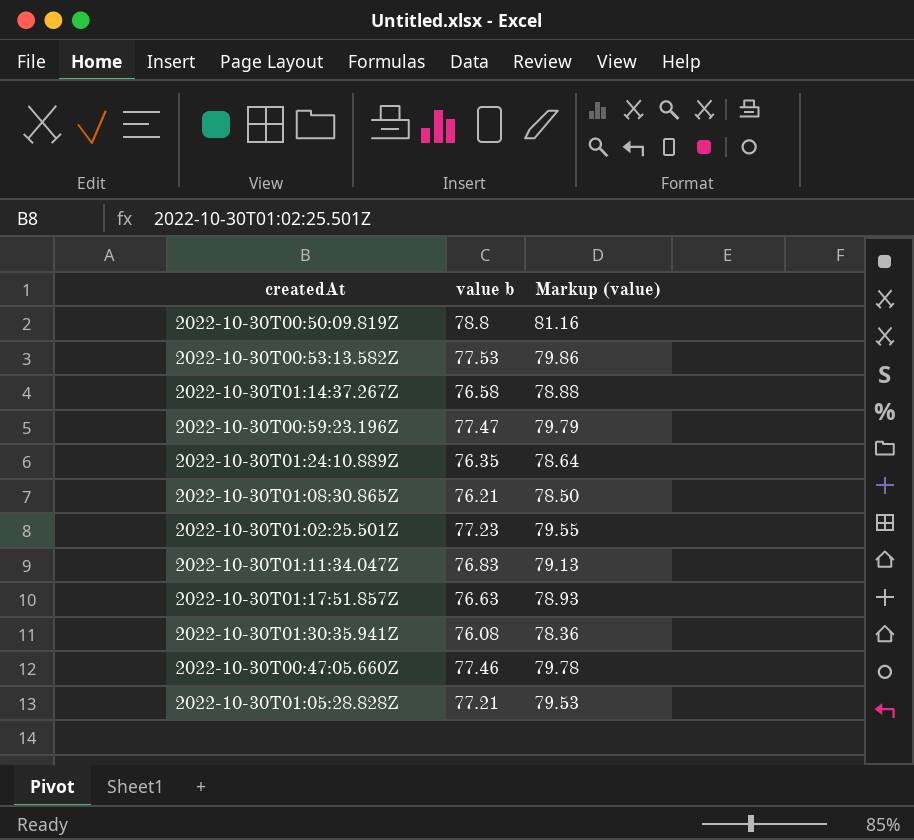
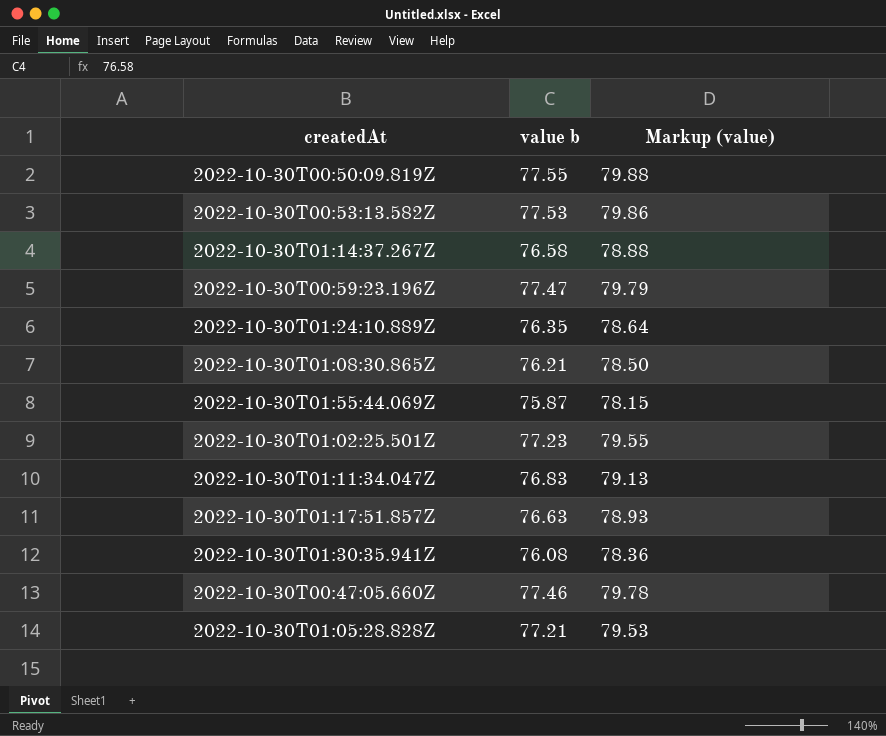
2022-10-30T00:50:09.819Z | value b: 78.8 -> 77.55
2022-10-30T00:50:09.819Z | Markup (value): 81.16 -> 79.88
row 2022-10-30T01:55:44.069Z: none -> 75.87 | 78.15

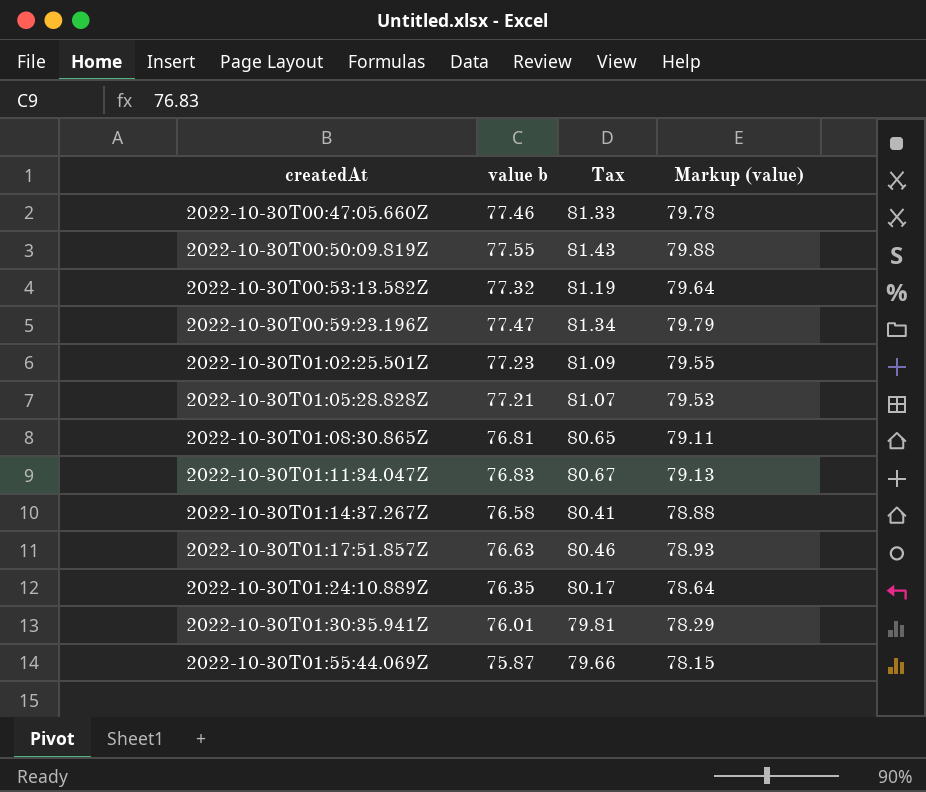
row order: none -> createdAt ascending
column Tax | formula: none -> [value b] * 1.05
2022-10-30T00:53:13.582Z | value b: 77.53 -> 77.32
2022-10-30T00:53:13.582Z | Markup (value): 79.86 -> 79.64
2022-10-30T01:08:30.865Z | value b: 76.21 -> 76.81
2022-10-30T01:08:30.865Z | Markup (value): 78.50 -> 79.11
2022-10-30T01:30:35.941Z | value b: 76.08 -> 76.01
2022-10-30T01:30:35.941Z | Markup (value): 78.36 -> 78.29

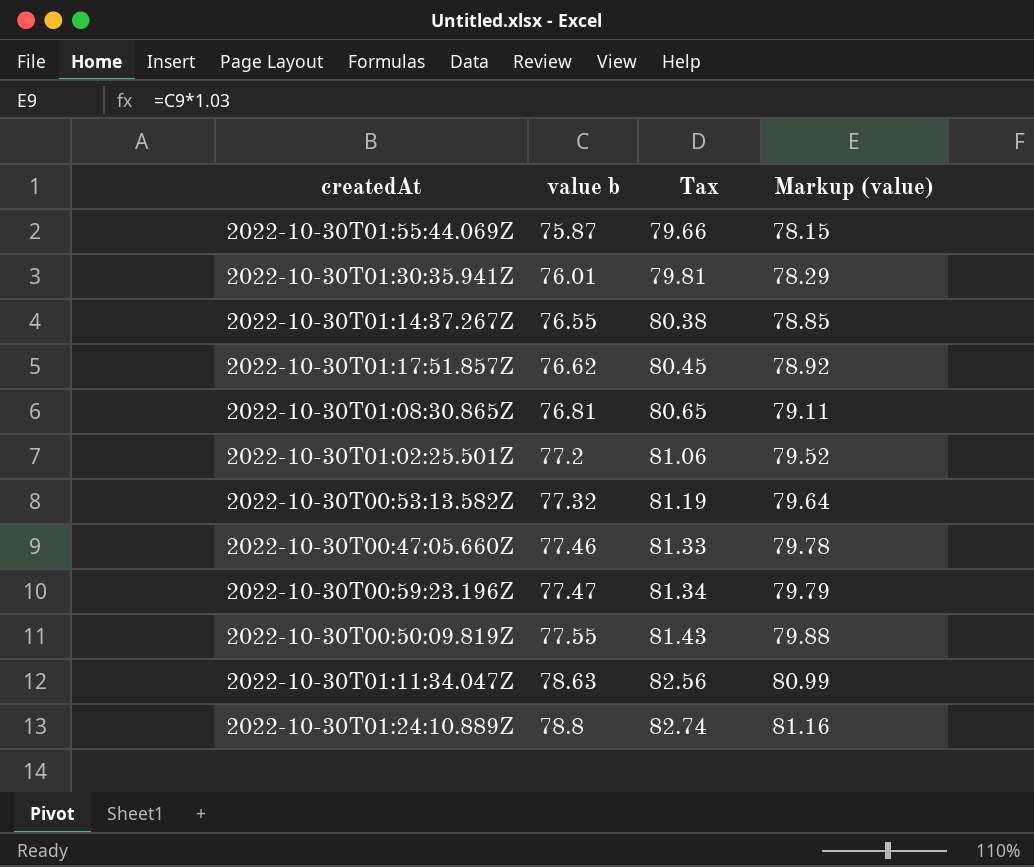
row order: createdAt ascending -> value b ascending
row 2022-10-30T01:05:28.828Z: 77.21 | 81.07 | 79.53 -> none
2022-10-30T01:14:37.267Z | value b: 76.58 -> 76.55
2022-10-30T01:14:37.267Z | Tax: 80.41 -> 80.38
2022-10-30T01:14:37.267Z | Markup (value): 78.88 -> 78.85
2022-10-30T01:17:51.857Z | value b: 76.63 -> 76.62
2022-10-30T01:17:51.857Z | Tax: 80.46 -> 80.45
2022-10-30T01:17:51.857Z | Markup (value): 78.93 -> 78.92
2022-10-30T01:02:25.501Z | value b: 77.23 -> 77.2
2022-10-30T01:02:25.501Z | Tax: 81.09 -> 81.06
2022-10-30T01:02:25.501Z | Markup (value): 79.55 -> 79.52
2022-10-30T01:11:34.047Z | value b: 76.83 -> 78.63
2022-10-30T01:11:34.047Z | Tax: 80.67 -> 82.56
2022-10-30T01:11:34.047Z | Markup (value): 79.13 -> 80.99
2022-10-30T01:24:10.889Z | value b: 76.35 -> 78.8
2022-10-30T01:24:10.889Z | Tax: 80.17 -> 82.74
2022-10-30T01:24:10.889Z | Markup (value): 78.64 -> 81.16

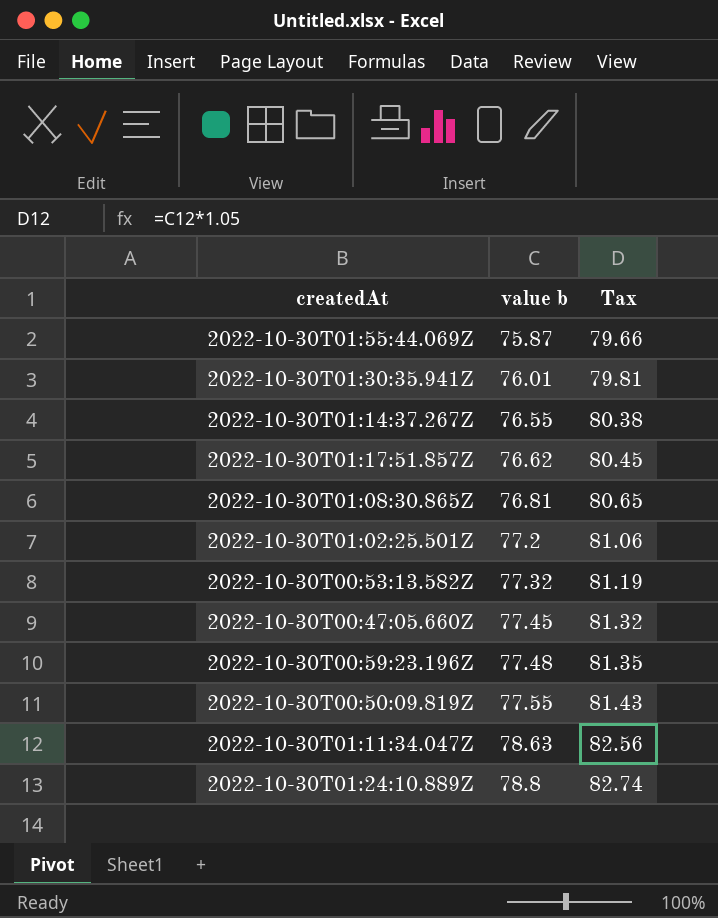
column Markup (value) | formula: [value b] * 1.03 -> none
2022-10-30T00:47:05.660Z | value b: 77.46 -> 77.45
2022-10-30T00:47:05.660Z | Tax: 81.33 -> 81.32
2022-10-30T00:59:23.196Z | value b: 77.47 -> 77.48
2022-10-30T00:59:23.196Z | Tax: 81.34 -> 81.35

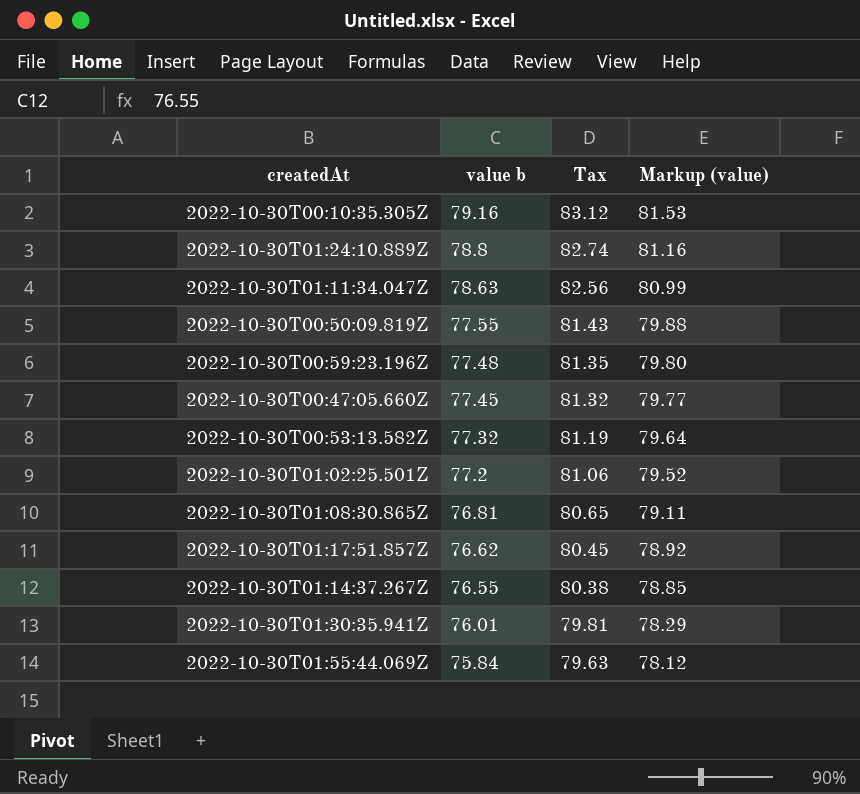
row order: value b ascending -> value b descending
column Markup (value) | formula: none -> [value b] * 1.03
row 2022-10-30T00:10:35.305Z: none -> 79.16 | 83.12 | 81.53
2022-10-30T01:55:44.069Z | value b: 75.87 -> 75.84
2022-10-30T01:55:44.069Z | Tax: 79.66 -> 79.63

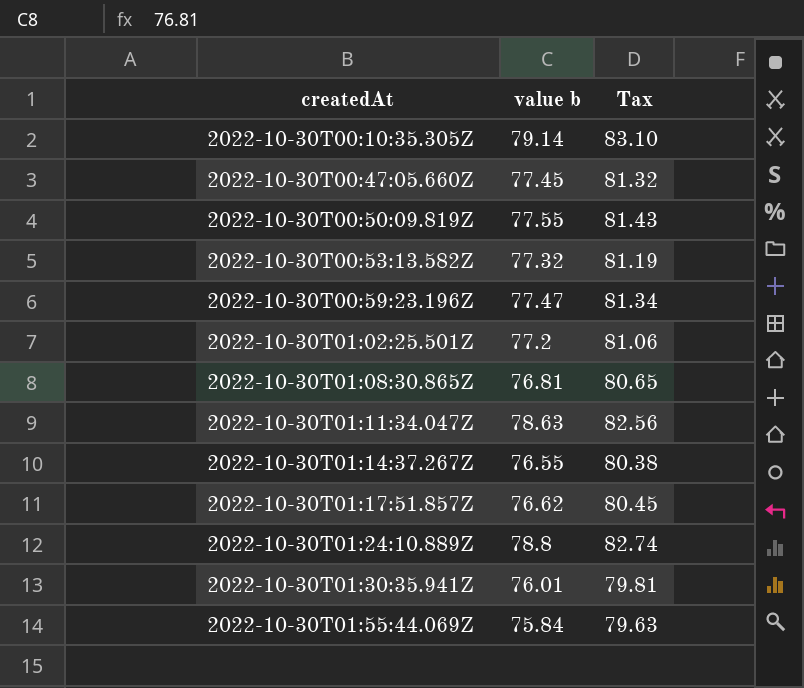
row order: value b descending -> createdAt ascending
column Markup (value) | formula: [value b] * 1.03 -> none
2022-10-30T00:10:35.305Z | value b: 79.16 -> 79.14
2022-10-30T00:10:35.305Z | Tax: 83.12 -> 83.10
2022-10-30T00:59:23.196Z | value b: 77.48 -> 77.47
2022-10-30T00:59:23.196Z | Tax: 81.35 -> 81.34

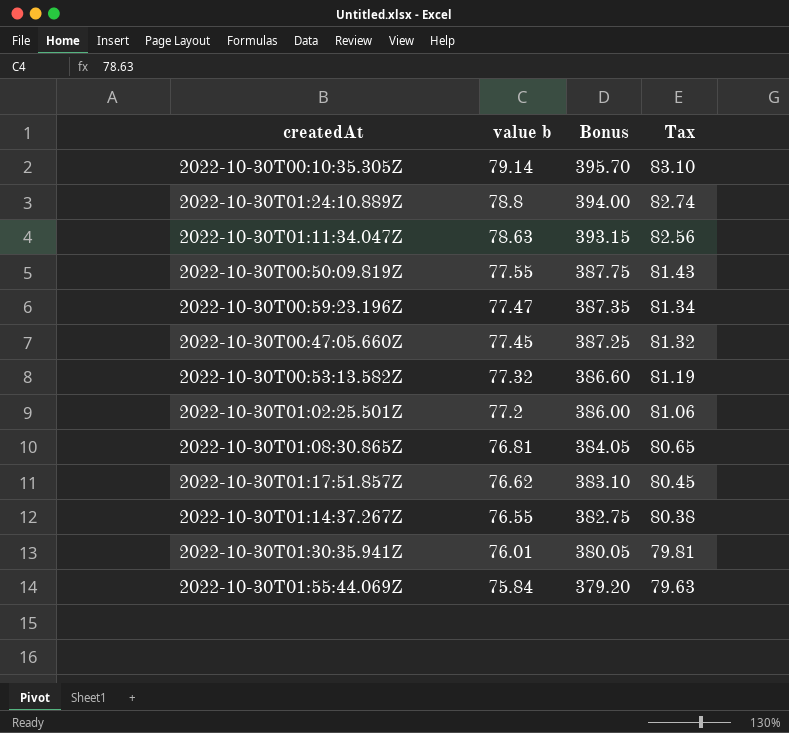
row order: createdAt ascending -> value b descending
column Bonus | formula: none -> [value b] * 5

